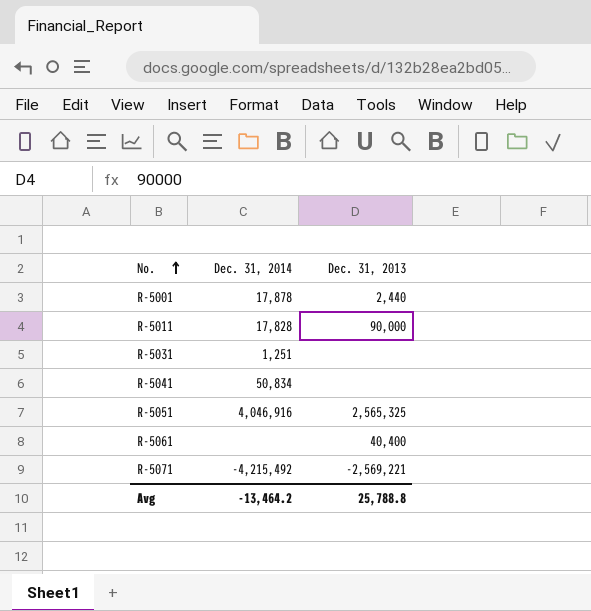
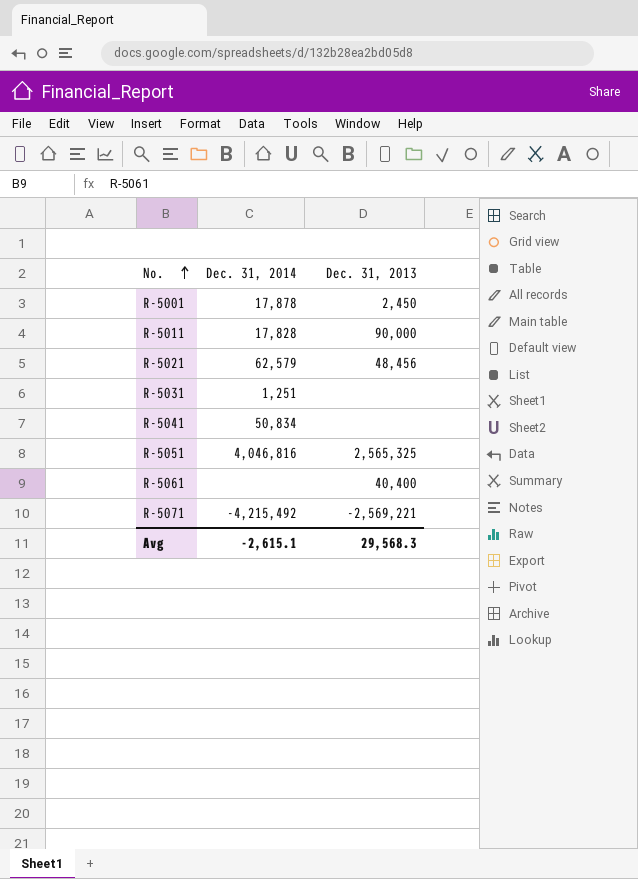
R-5001 | Dec. 31, 2013: 2,440 -> 2,450
row R-5021: none -> 62,579 | 48,456
R-5051 | Dec. 31, 2014: 4,046,916 -> 4,046,816
Avg | Dec. 31, 2014: -13,464.2 -> -2,615.1
Avg | Dec. 31, 2013: 25,788.8 -> 29,568.3

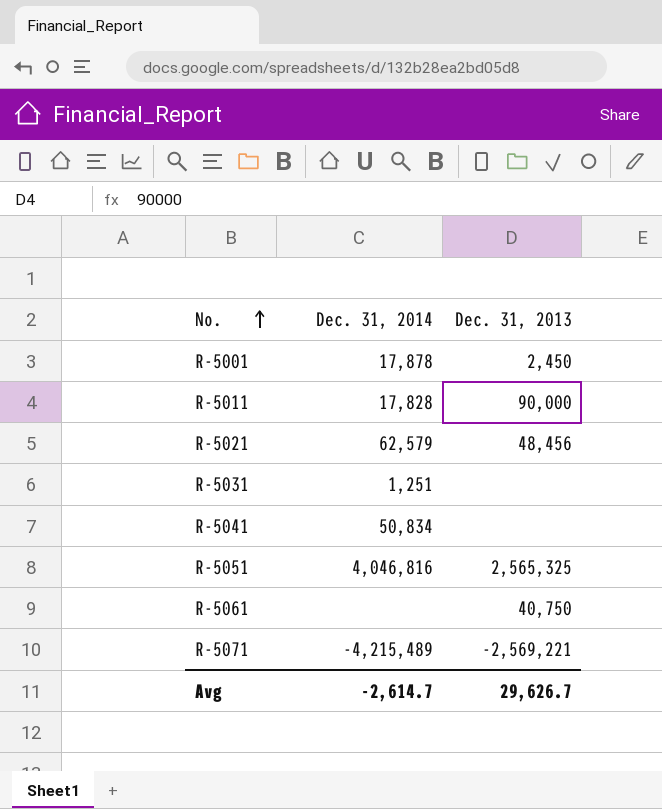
R-5061 | Dec. 31, 2013: 40,400 -> 40,750
R-5071 | Dec. 31, 2014: -4,215,492 -> -4,215,489
Avg | Dec. 31, 2014: -2,615.1 -> -2,614.7
Avg | Dec. 31, 2013: 29,568.3 -> 29,626.7

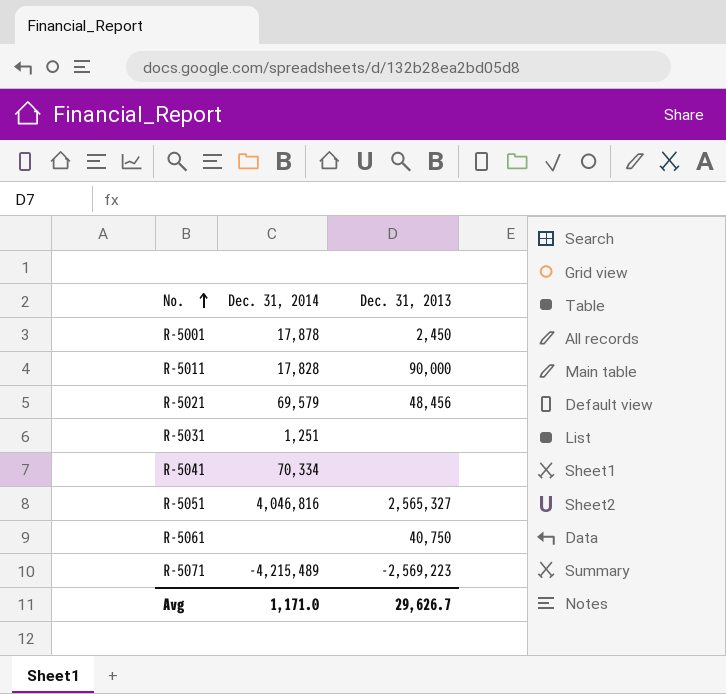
R-5021 | Dec. 31, 2014: 62,579 -> 69,579
R-5041 | Dec. 31, 2014: 50,834 -> 70,334
R-5051 | Dec. 31, 2013: 2,565,325 -> 2,565,327
R-5071 | Dec. 31, 2013: -2,569,221 -> -2,569,223
Avg | Dec. 31, 2014: -2,614.7 -> 1,171.0

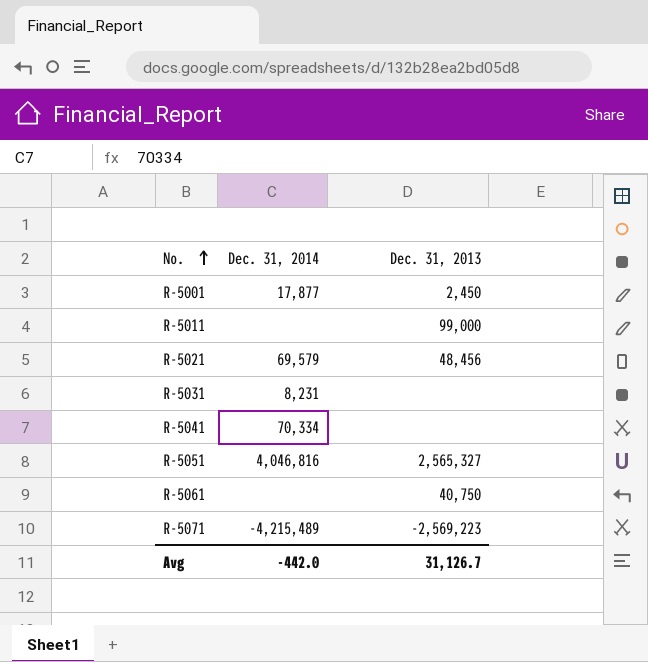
R-5001 | Dec. 31, 2014: 17,878 -> 17,877
R-5011 | Dec. 31, 2014: 17,828 -> none
R-5011 | Dec. 31, 2013: 90,000 -> 99,000
R-5031 | Dec. 31, 2014: 1,251 -> 8,231
Avg | Dec. 31, 2014: 1,171.0 -> -442.0
Avg | Dec. 31, 2013: 29,626.7 -> 31,126.7

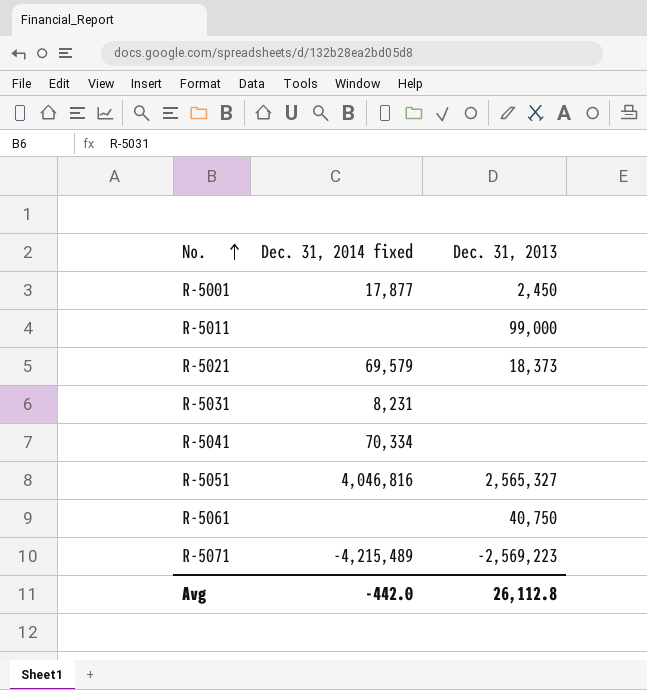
column name: Dec. 31, 2014 -> Dec. 31, 2014 fixed
R-5021 | Dec. 31, 2013: 48,456 -> 18,373
Avg | Dec. 31, 2013: 31,126.7 -> 26,112.8

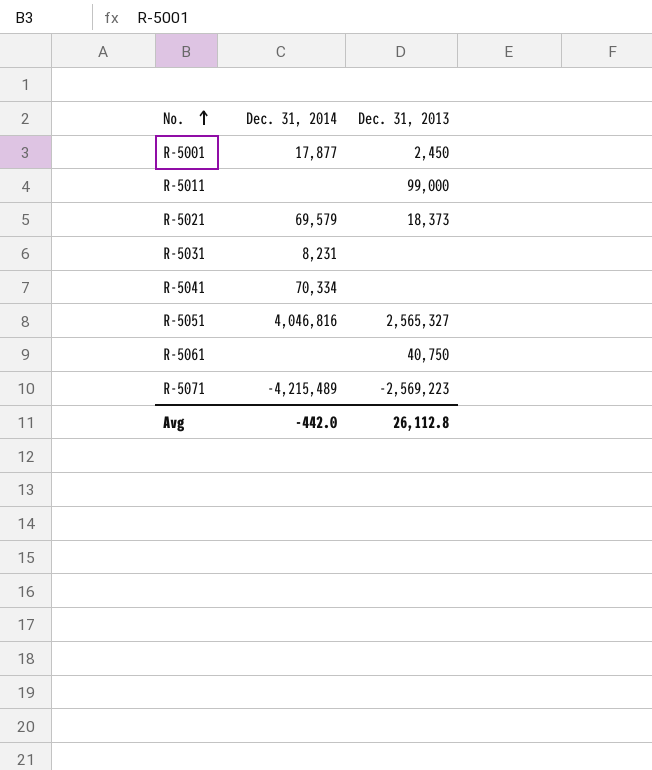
column name: Dec. 31, 2014 fixed -> Dec. 31, 2014

